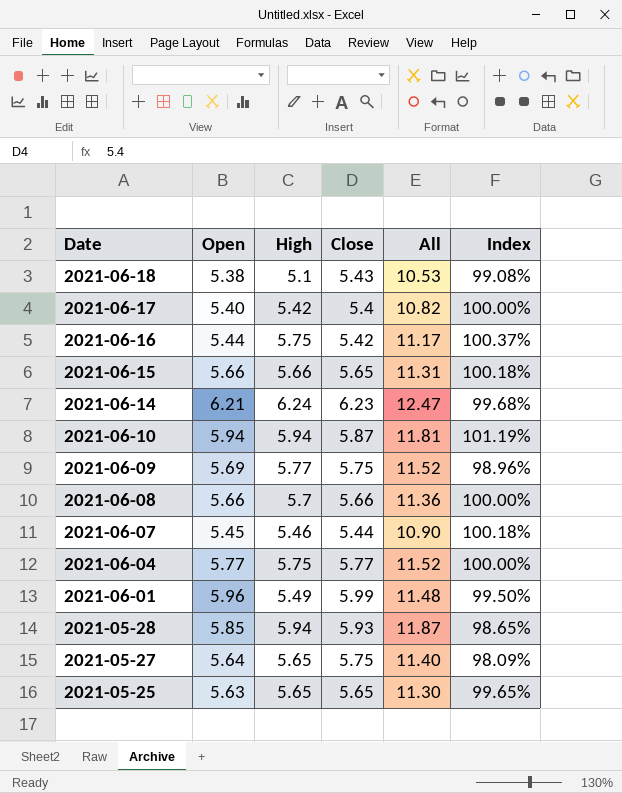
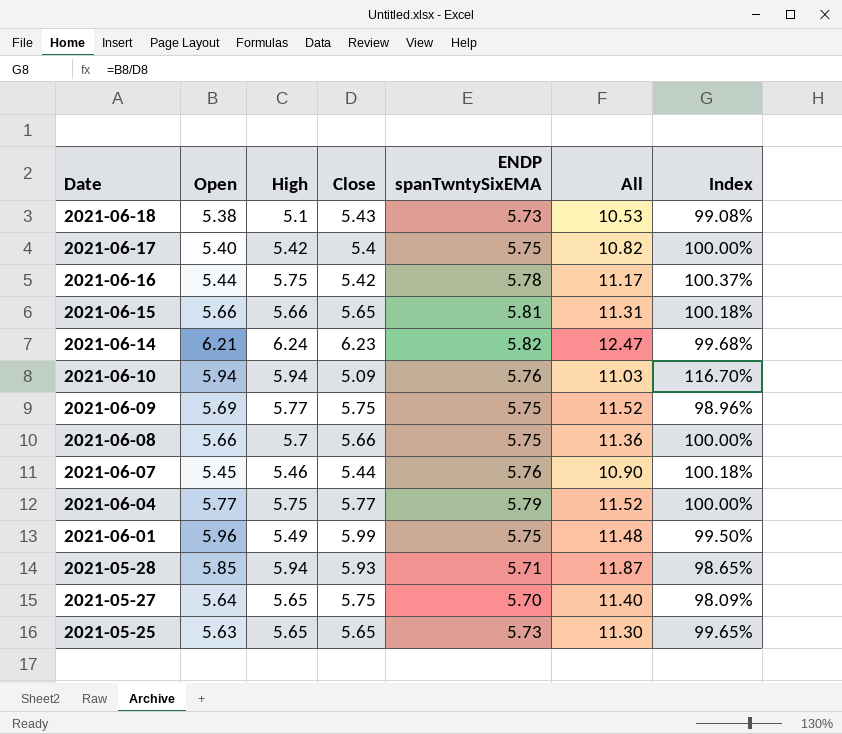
column ENDP spanTwntySixEMA | position: none -> 5
2021-06-10 | Close: 5.87 -> 5.09
2021-06-10 | All: 11.81 -> 11.03
2021-06-10 | Index: 101.19% -> 116.70%

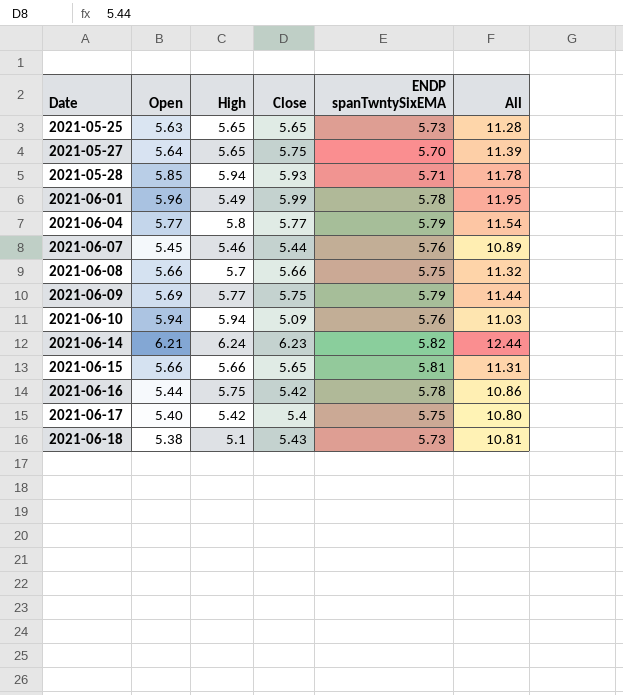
row order: Date descending -> Date ascending
column Index | formula: [Open] / [Close] -> none
column All | formula: [High] + [Close] -> [Open] + [Close]
2021-06-01 | ENDP spanTwntySixEMA: 5.75 -> 5.78
2021-06-04 | High: 5.75 -> 5.8
2021-06-09 | ENDP spanTwntySixEMA: 5.75 -> 5.79

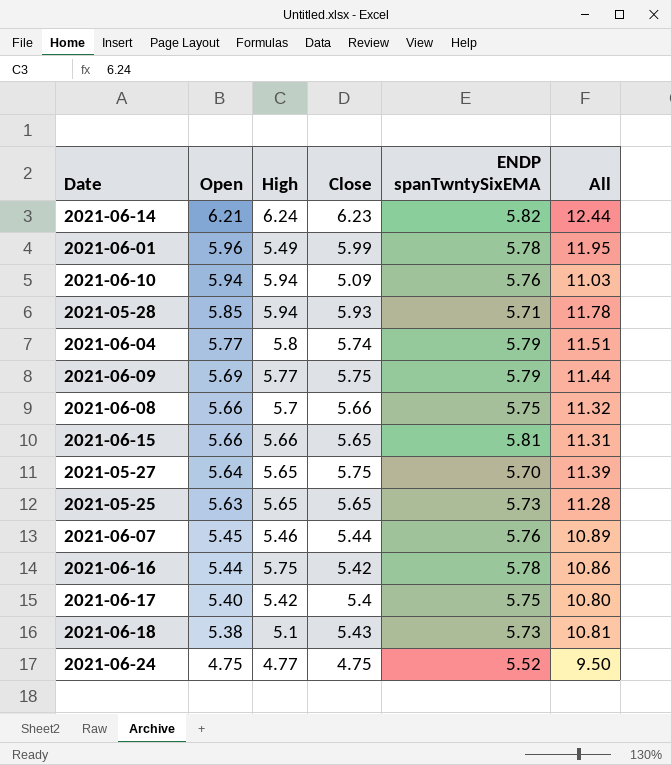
row order: Date ascending -> Open descending
2021-06-04 | Close: 5.77 -> 5.74
2021-06-04 | All: 11.54 -> 11.51
row 2021-06-24: none -> 4.75 | 4.77 | 4.75 | 5.52 | 9.50

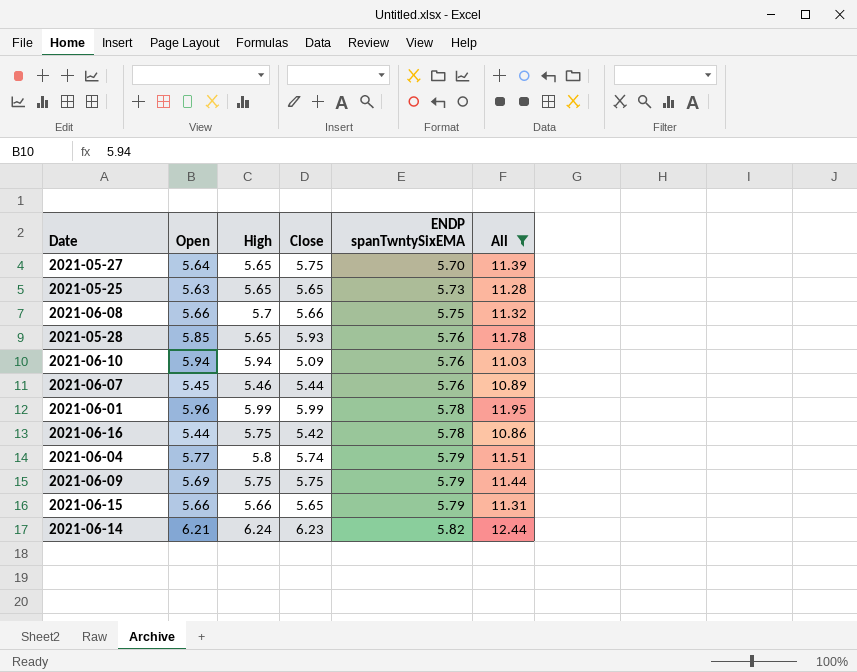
filter: none -> All >= 10.86
row order: Open descending -> ENDP spanTwntySixEMA ascending
2021-05-28 | High: 5.94 -> 5.65
2021-05-28 | ENDP spanTwntySixEMA: 5.71 -> 5.76
2021-06-01 | High: 5.49 -> 5.99
2021-06-09 | High: 5.77 -> 5.75
2021-06-15 | ENDP spanTwntySixEMA: 5.81 -> 5.79

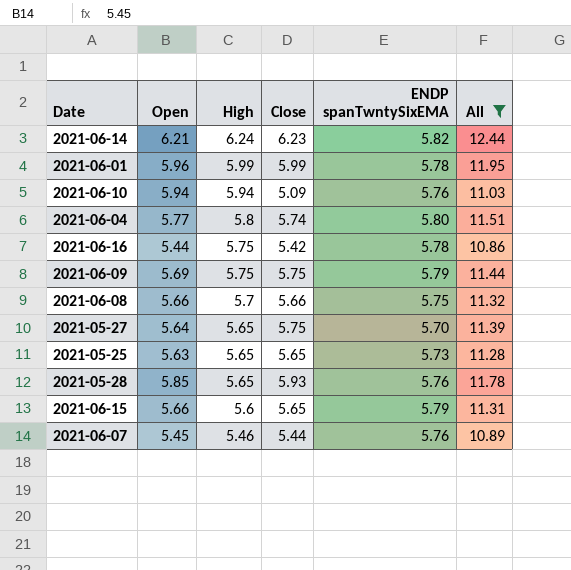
row order: ENDP spanTwntySixEMA ascending -> High descending
2021-06-04 | ENDP spanTwntySixEMA: 5.79 -> 5.80
2021-06-15 | High: 5.66 -> 5.6

